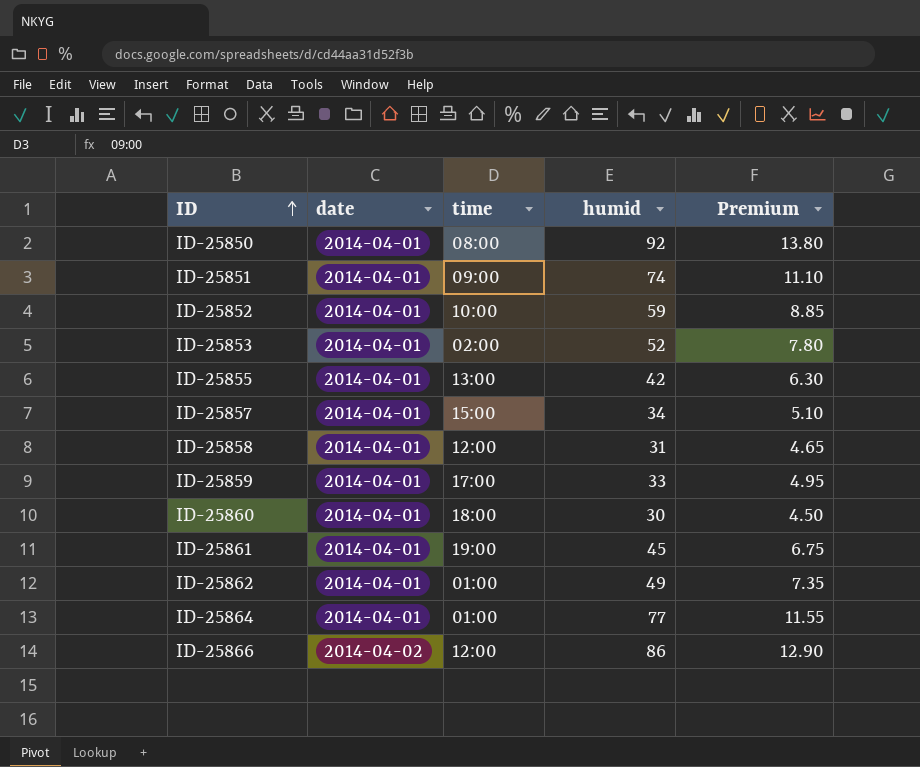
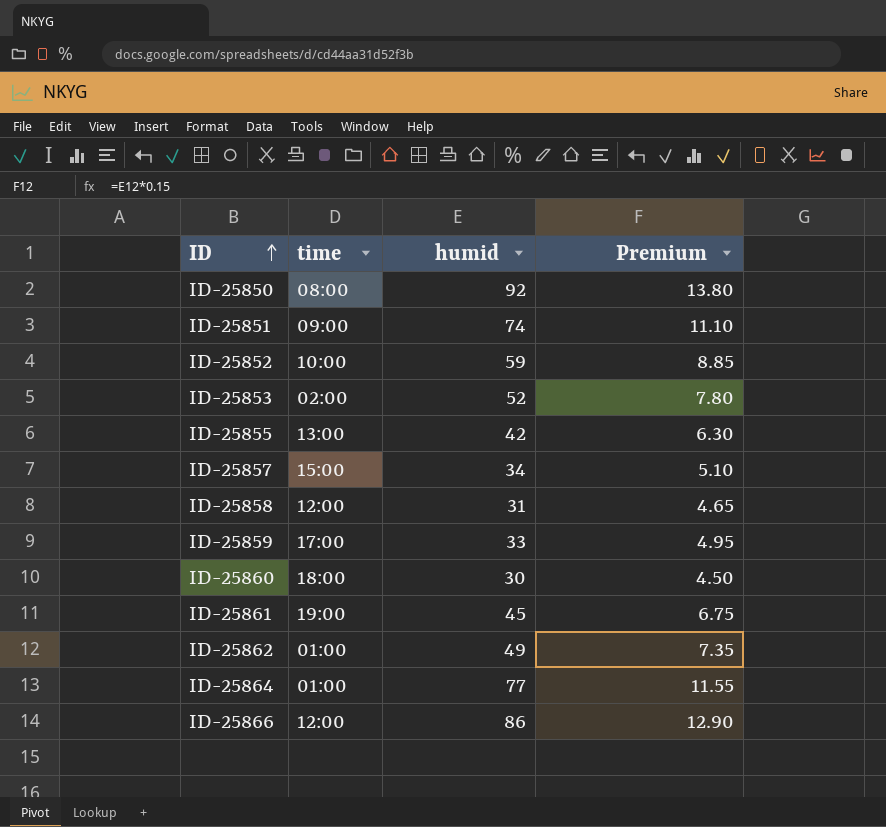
column date | position: 2 -> none

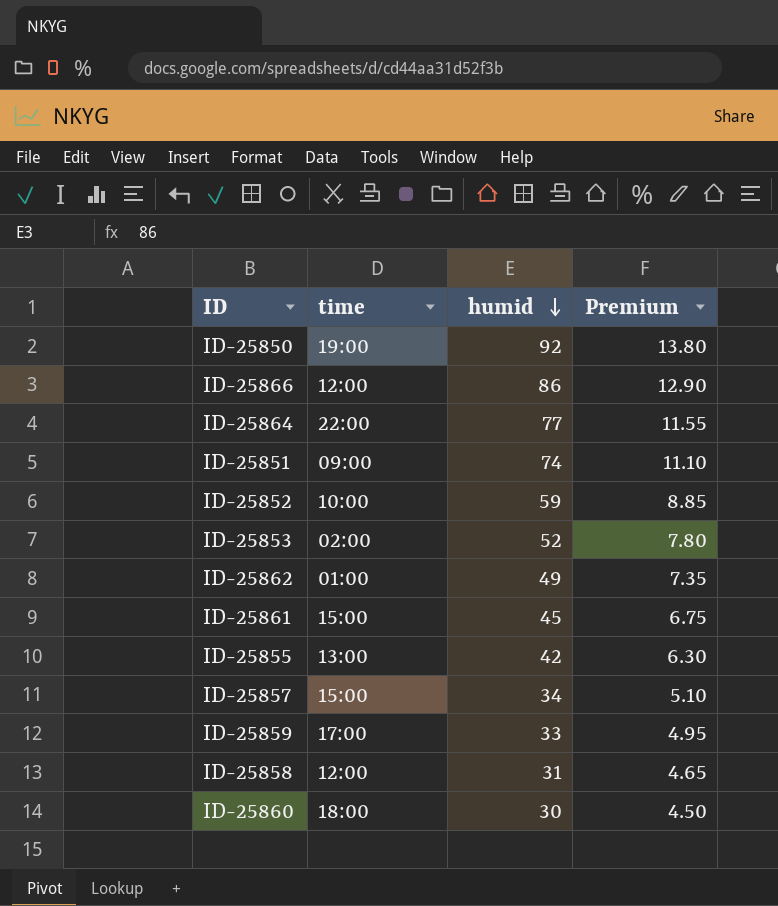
row order: ID ascending -> humid descending
ID-25850 | time: 08:00 -> 19:00
ID-25864 | time: 01:00 -> 22:00
ID-25861 | time: 19:00 -> 15:00

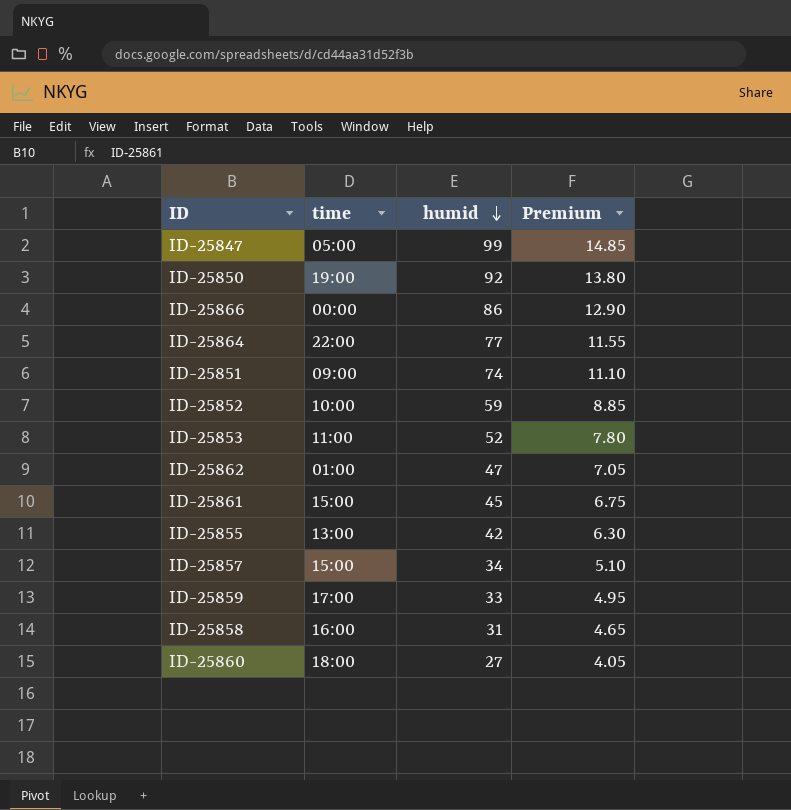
row ID-25847: none -> 05:00 | 99 | 14.85
ID-25866 | time: 12:00 -> 00:00
ID-25853 | time: 02:00 -> 11:00
ID-25862 | humid: 49 -> 47
ID-25862 | Premium: 7.35 -> 7.05
ID-25858 | time: 12:00 -> 16:00
ID-25860 | humid: 30 -> 27
ID-25860 | Premium: 4.50 -> 4.05

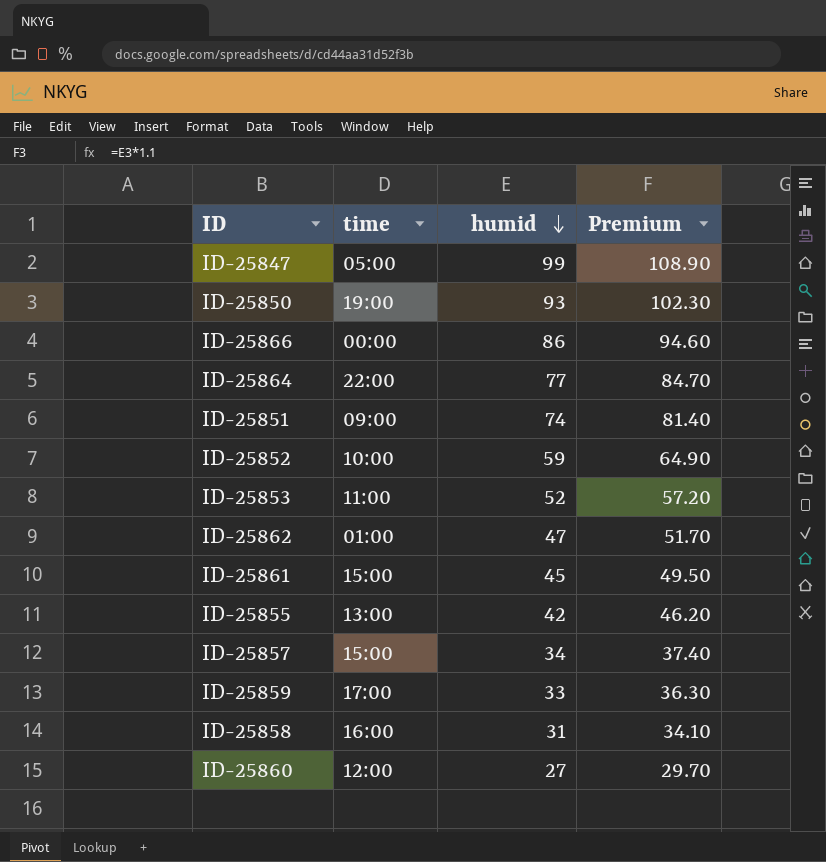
column Premium | formula: [humid] * 0.15 -> [humid] * 1.1
ID-25850 | humid: 92 -> 93
ID-25860 | time: 18:00 -> 12:00

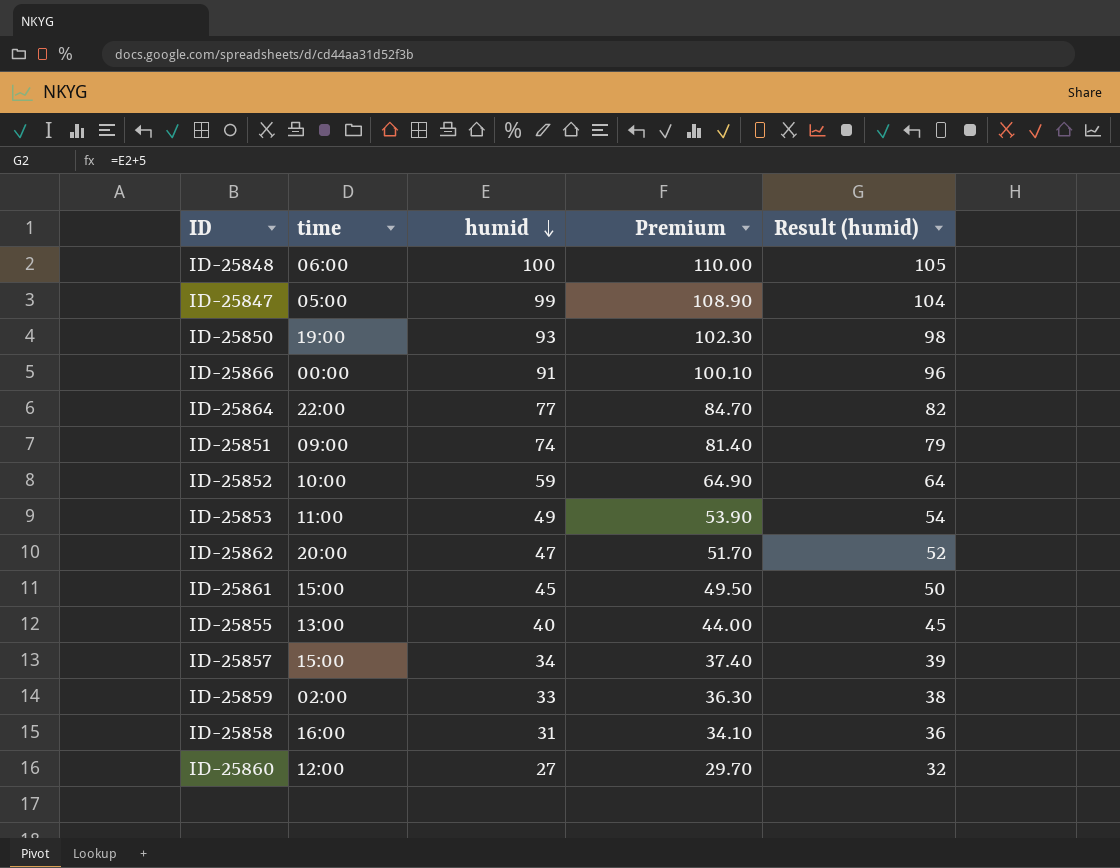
column Result (humid) | formula: none -> [humid] + 5
row ID-25848: none -> 06:00 | 100 | 110.00 | 105
ID-25866 | humid: 86 -> 91
ID-25866 | Premium: 94.60 -> 100.10
ID-25853 | humid: 52 -> 49
ID-25853 | Premium: 57.20 -> 53.90
ID-25862 | time: 01:00 -> 20:00
ID-25855 | humid: 42 -> 40
ID-25855 | Premium: 46.20 -> 44.00
ID-25859 | time: 17:00 -> 02:00

